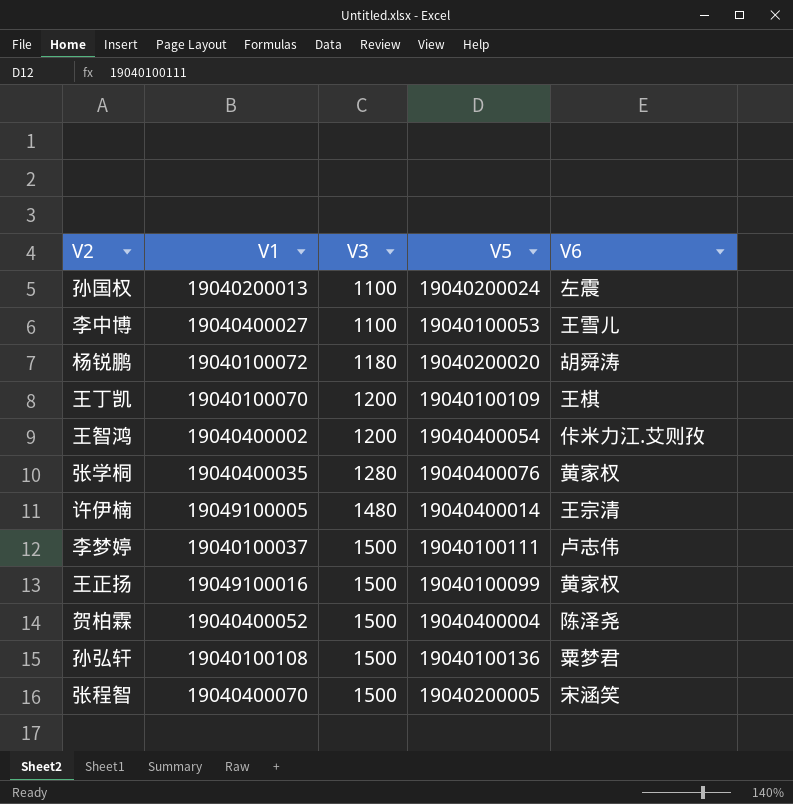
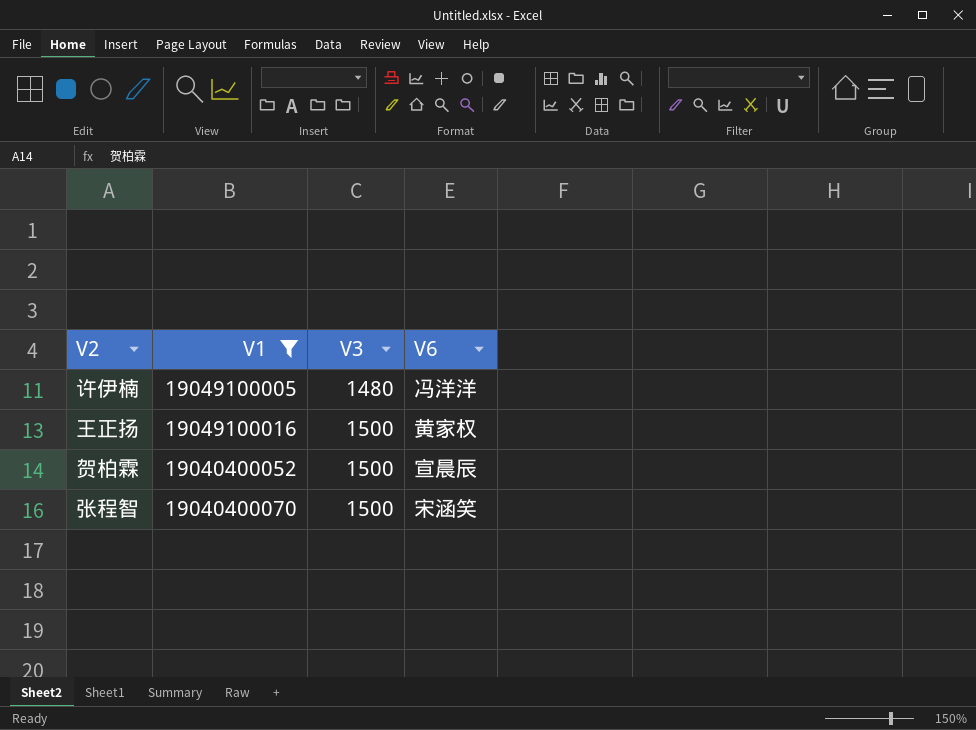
filter: none -> V1 >= 19040400052
column V5 | position: 4 -> none
许伊楠 | V6: 王宗清 -> 冯洋洋
贺柏霖 | V6: 陈泽尧 -> 宣晨辰

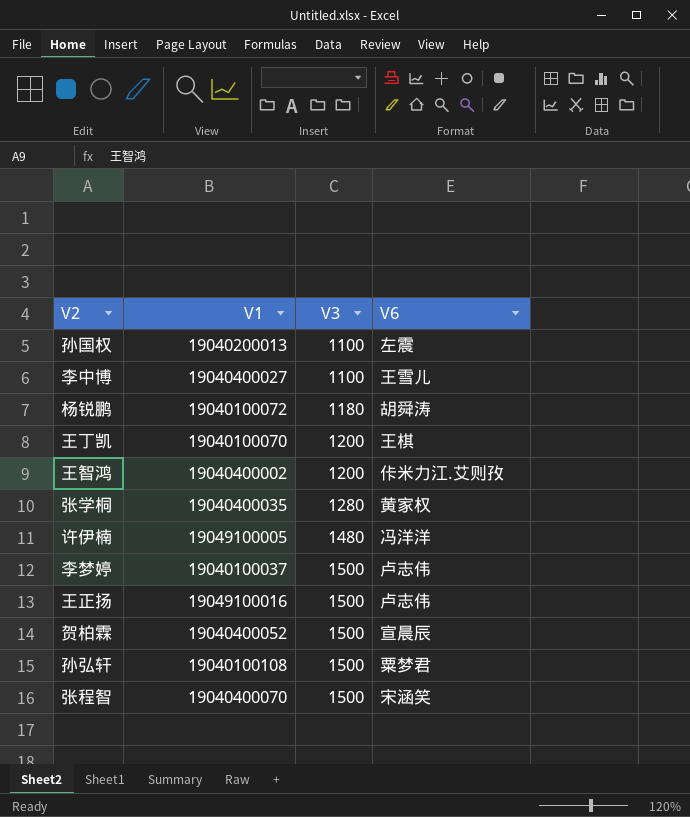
filter: V1 >= 19040400052 -> none
王正扬 | V6: 黄家权 -> 卢志伟

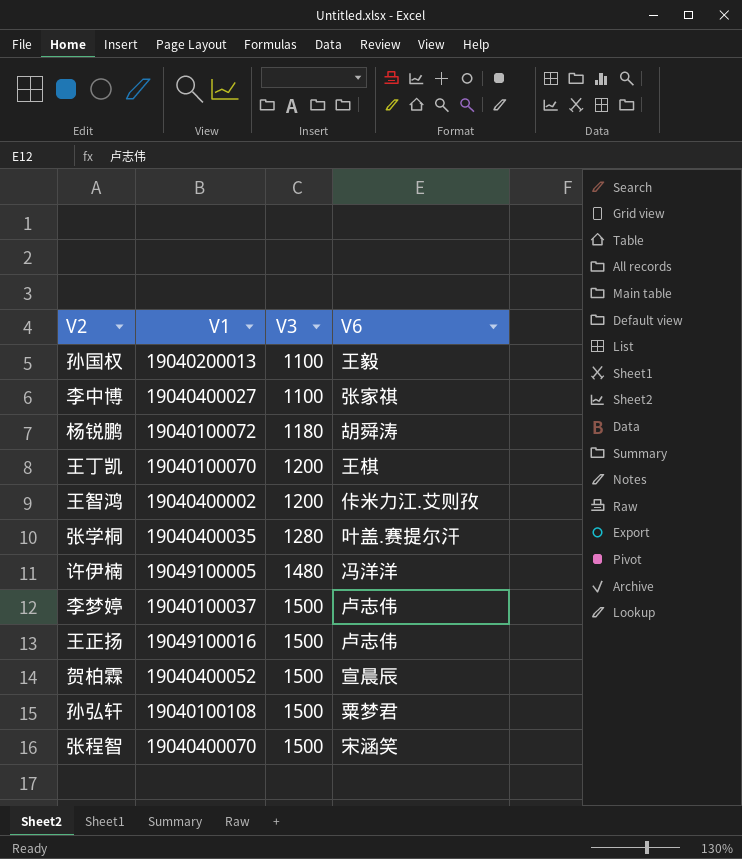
孙国权 | V6: 左震 -> 王毅
李中博 | V6: 王雪儿 -> 张家祺
张学桐 | V6: 黄家权 -> 叶盖.赛提尔汗

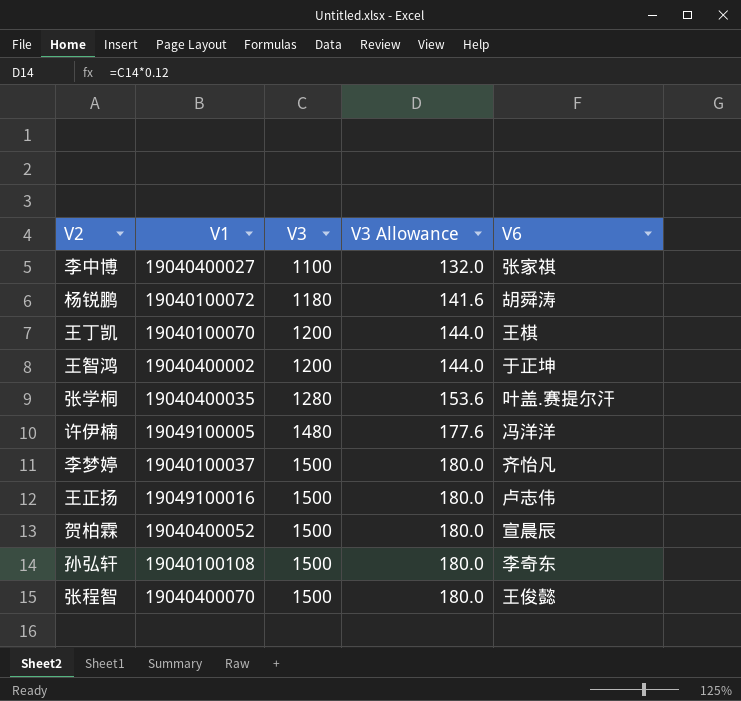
column V3 Allowance | formula: none -> [V3] * 0.12
row 孙国权: 19040200013 | 1100 | 王毅 -> none
王智鸿 | V6: 佧米力江.艾则孜 -> 于正坤
李梦婷 | V6: 卢志伟 -> 齐怡凡
孙弘轩 | V6: 粟梦君 -> 李奇东
张程智 | V6: 宋涵笑 -> 王俊懿

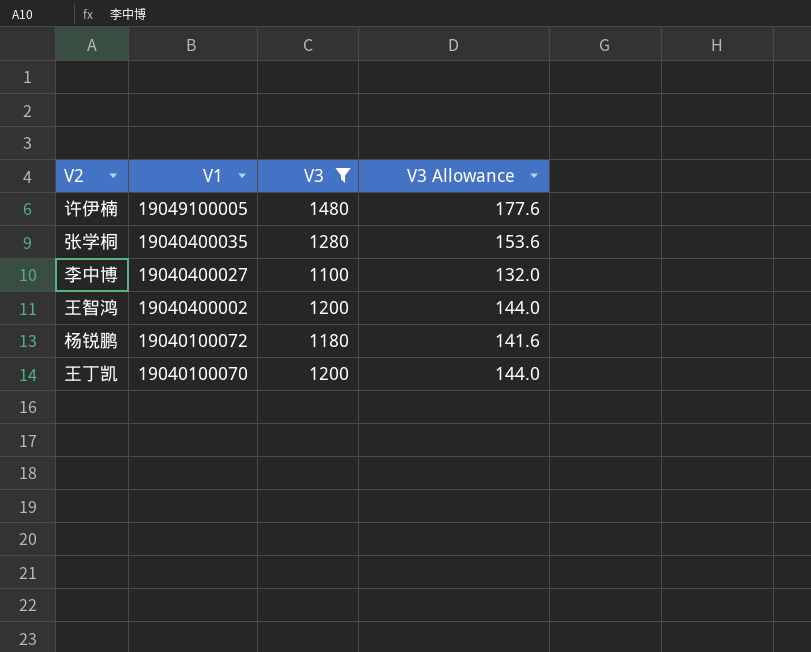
filter: none -> V3 != 1500
row order: V3 ascending -> V1 descending
column V6 | position: 5 -> none

